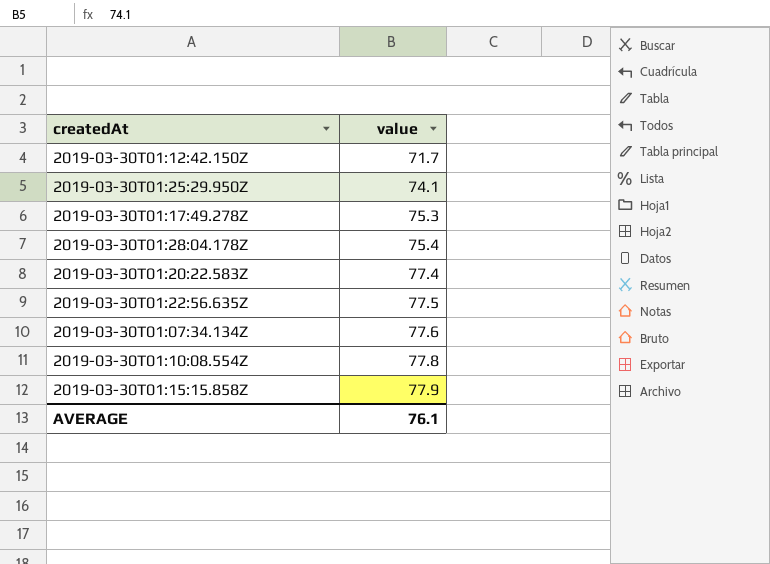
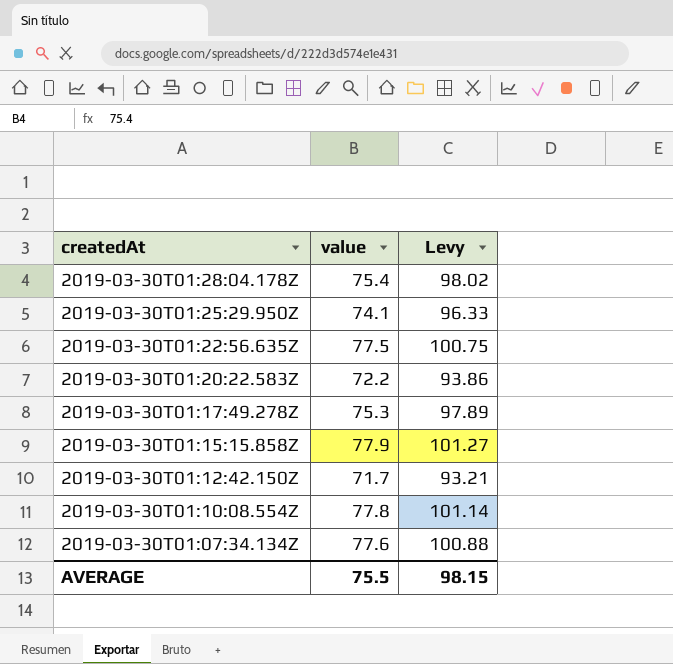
row order: value ascending -> createdAt descending
column Levy | formula: none -> [value] * 1.3
2019-03-30T01:20:22.583Z | value: 77.4 -> 72.2
AVERAGE | value: 76.1 -> 75.5

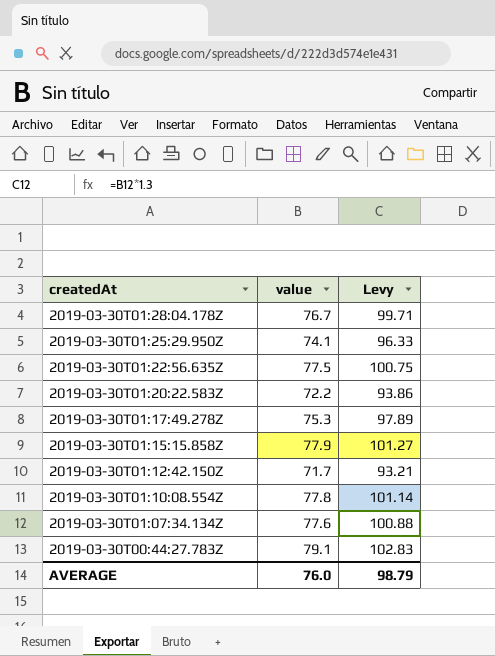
2019-03-30T01:28:04.178Z | value: 75.4 -> 76.7
2019-03-30T01:28:04.178Z | Levy: 98.02 -> 99.71
row 2019-03-30T00:44:27.783Z: none -> 79.1 | 102.83
AVERAGE | value: 75.5 -> 76.0
AVERAGE | Levy: 98.15 -> 98.79

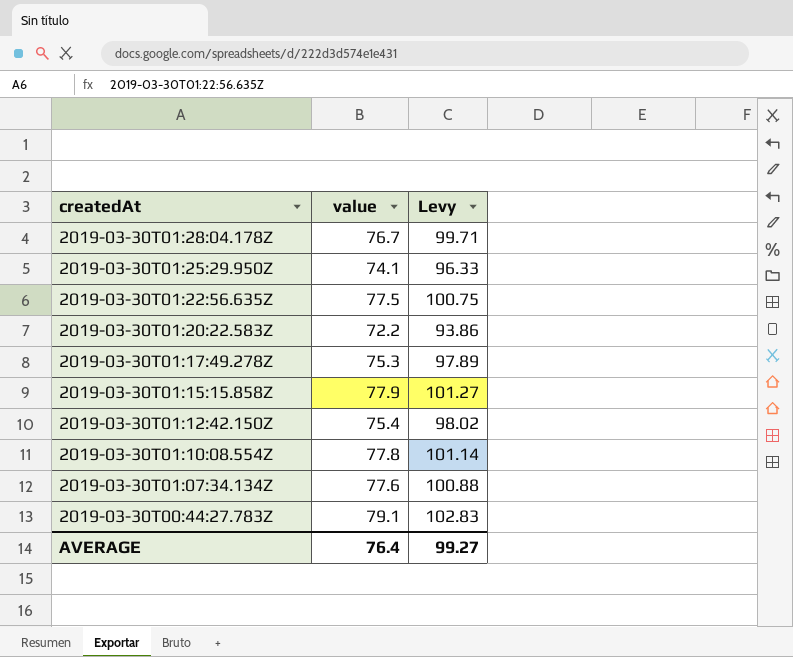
2019-03-30T01:12:42.150Z | value: 71.7 -> 75.4
2019-03-30T01:12:42.150Z | Levy: 93.21 -> 98.02
AVERAGE | value: 76.0 -> 76.4
AVERAGE | Levy: 98.79 -> 99.27

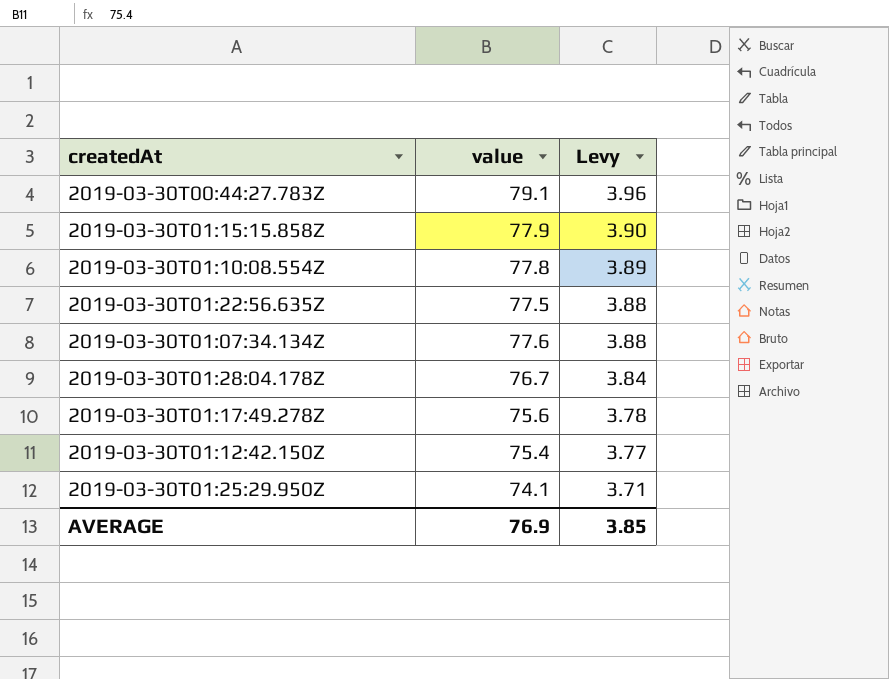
row order: createdAt descending -> Levy descending
column Levy | formula: [value] * 1.3 -> [value] * 0.05
row 2019-03-30T01:20:22.583Z: 72.2 | 93.86 -> none
2019-03-30T01:17:49.278Z | value: 75.3 -> 75.6
AVERAGE | value: 76.4 -> 76.9
AVERAGE | Levy: 99.27 -> 3.85

